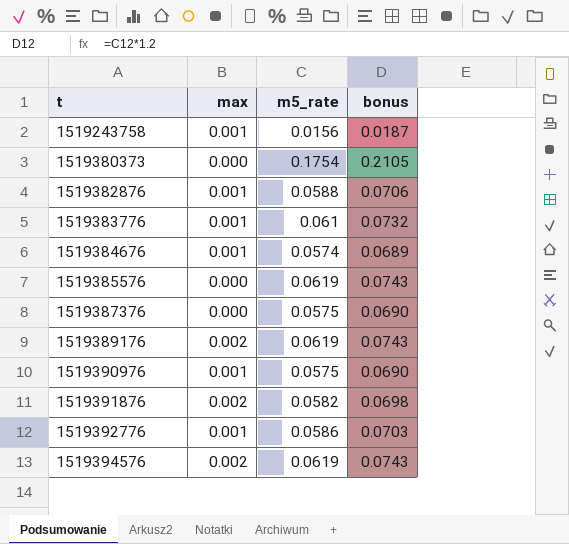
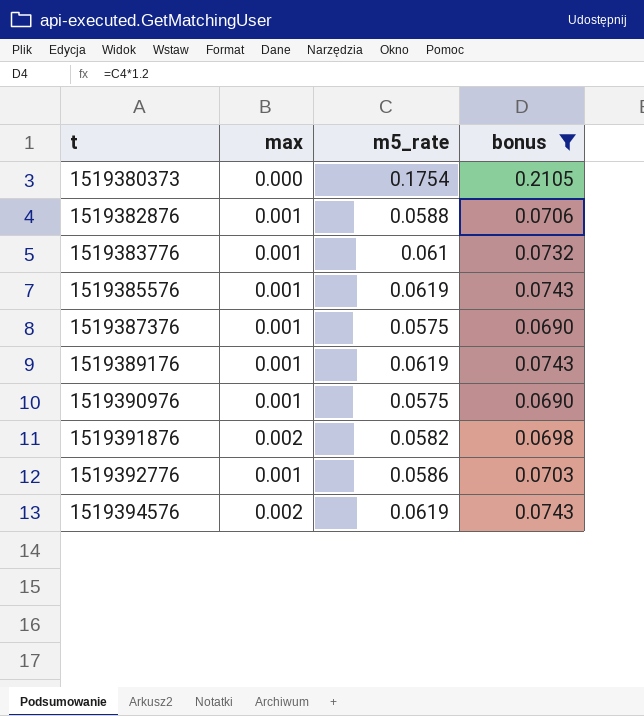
filter: none -> bonus >= 0.0690
1519385576 | max: 0.000 -> 0.001
1519387376 | max: 0.000 -> 0.001
1519389176 | max: 0.002 -> 0.001

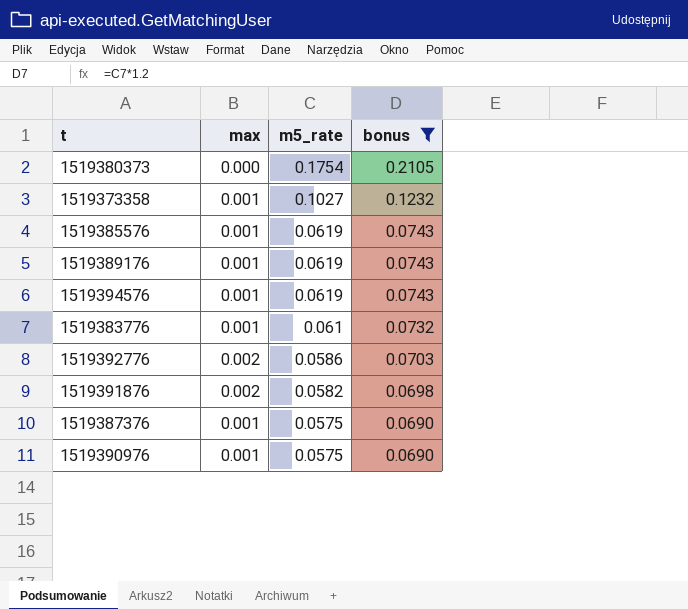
row order: t ascending -> m5_rate descending
row 1519382876: 0.001 | 0.0588 | 0.0706 -> none
row 1519373358: none -> 0.001 | 0.1027 | 0.1232
1519394576 | max: 0.002 -> 0.001
1519392776 | max: 0.001 -> 0.002

